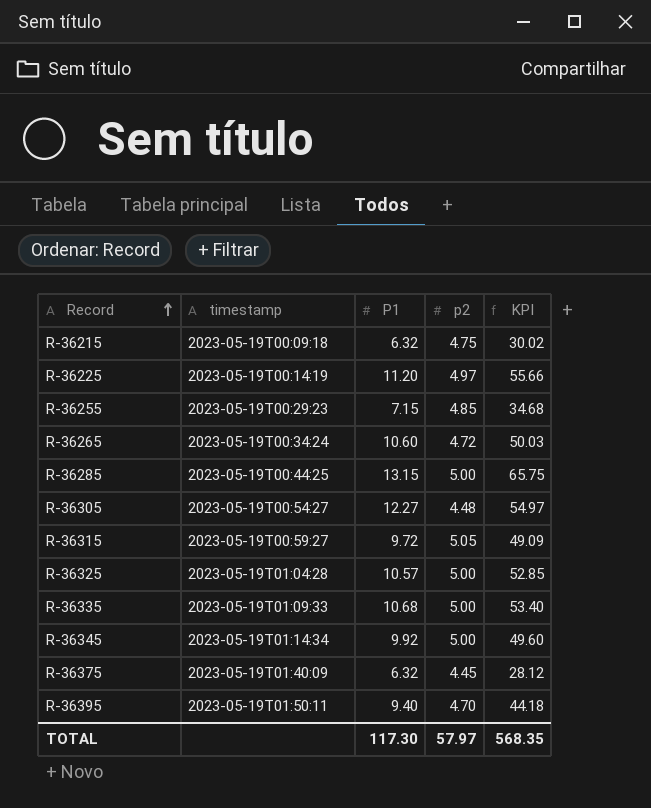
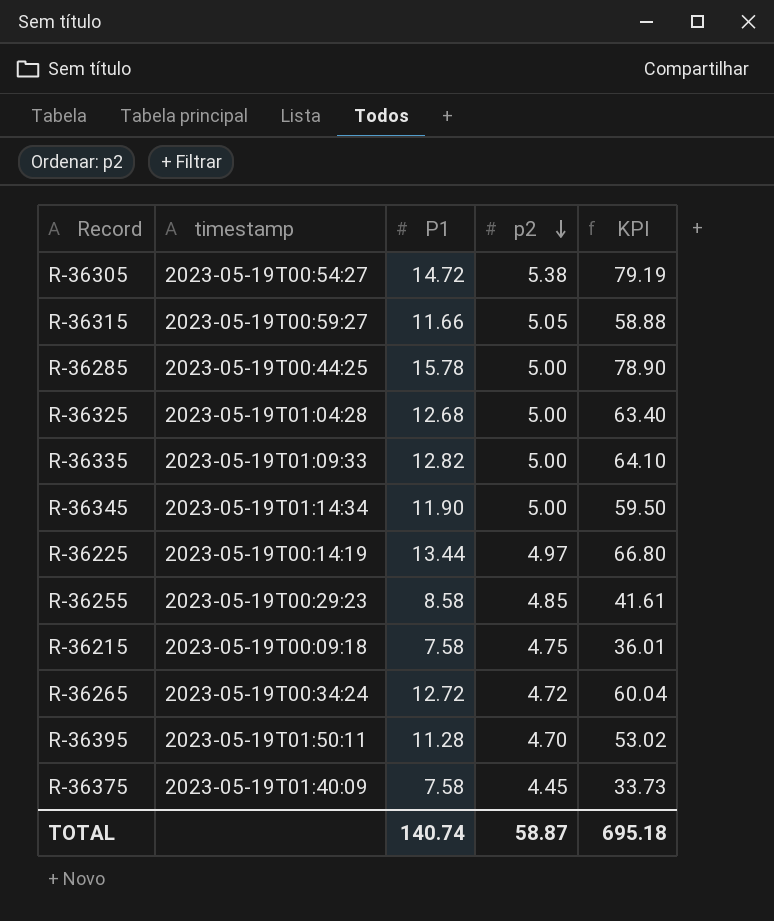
row order: Record ascending -> p2 descending
R-36305 | P1: 12.27 -> 14.72
R-36305 | p2: 4.48 -> 5.38
R-36305 | KPI: 54.97 -> 79.19
R-36315 | P1: 9.72 -> 11.66
R-36315 | KPI: 49.09 -> 58.88
R-36285 | P1: 13.15 -> 15.78
R-36285 | KPI: 65.75 -> 78.90
R-36325 | P1: 10.57 -> 12.68
R-36325 | KPI: 52.85 -> 63.40
R-36335 | P1: 10.68 -> 12.82
R-36335 | KPI: 53.40 -> 64.10
R-36345 | P1: 9.92 -> 11.90
R-36345 | KPI: 49.60 -> 59.50
R-36225 | P1: 11.20 -> 13.44
R-36225 | KPI: 55.66 -> 66.80
R-36255 | P1: 7.15 -> 8.58
R-36255 | KPI: 34.68 -> 41.61
R-36215 | P1: 6.32 -> 7.58
R-36215 | KPI: 30.02 -> 36.01
R-36265 | P1: 10.60 -> 12.72
R-36265 | KPI: 50.03 -> 60.04
R-36395 | P1: 9.40 -> 11.28
R-36395 | KPI: 44.18 -> 53.02
R-36375 | P1: 6.32 -> 7.58
R-36375 | KPI: 28.12 -> 33.73
TOTAL | P1: 117.30 -> 140.74
TOTAL | p2: 57.97 -> 58.87
TOTAL | KPI: 568.35 -> 695.18

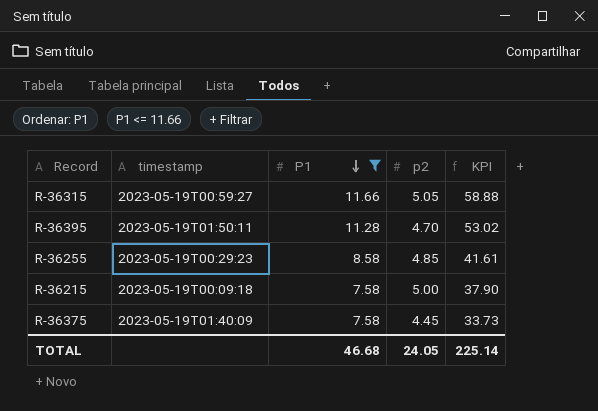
filter: none -> P1 <= 11.66
row order: p2 descending -> P1 descending
R-36215 | p2: 4.75 -> 5.00
R-36215 | KPI: 36.01 -> 37.90
TOTAL | P1: 140.74 -> 46.68
TOTAL | p2: 58.87 -> 24.05
TOTAL | KPI: 695.18 -> 225.14

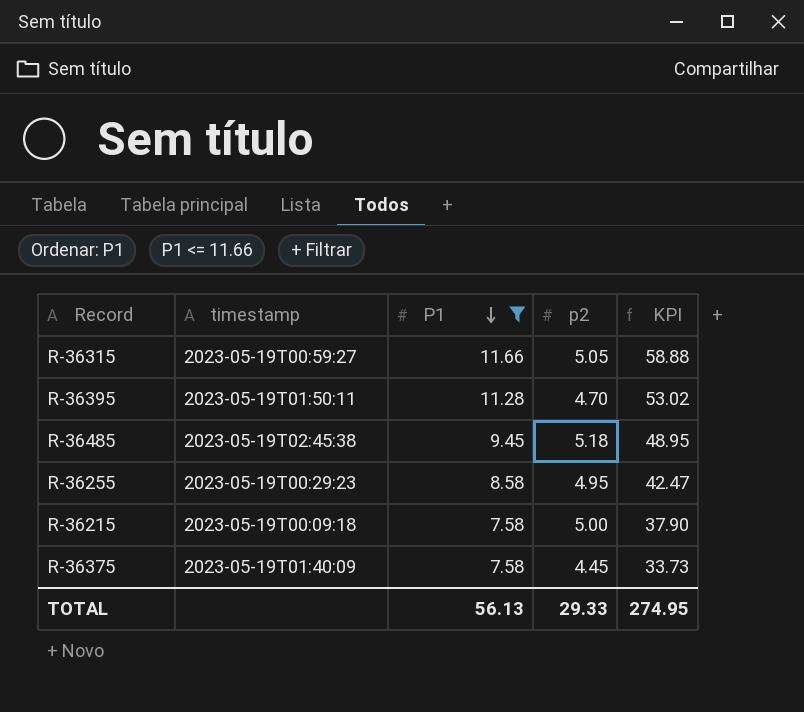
row R-36485: none -> 2023-05-19T02:45:38 | 9.45 | 5.18 | 48.95
R-36255 | p2: 4.85 -> 4.95
R-36255 | KPI: 41.61 -> 42.47
TOTAL | P1: 46.68 -> 56.13
TOTAL | p2: 24.05 -> 29.33
TOTAL | KPI: 225.14 -> 274.95

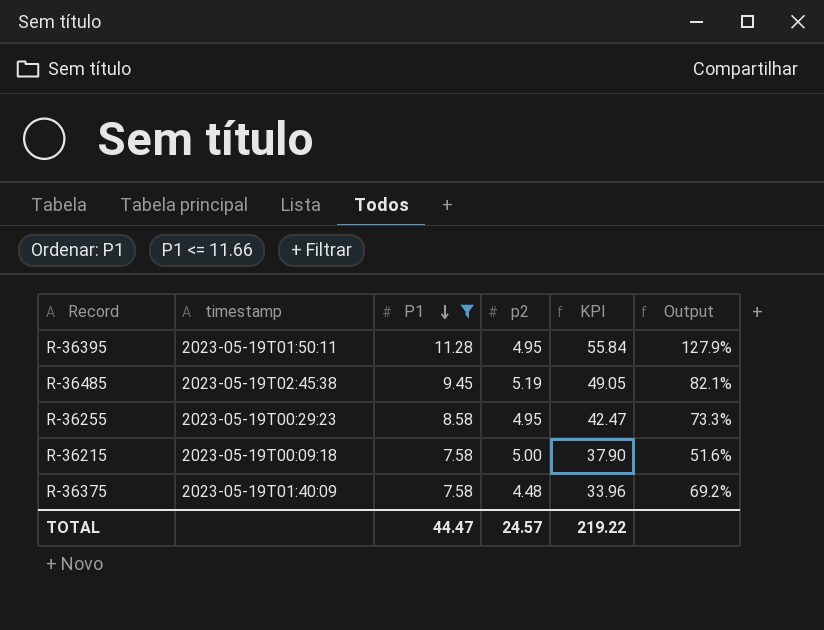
column Output | formula: none -> ([P1] - [p2]) / [p2]
row R-36315: 2023-05-19T00:59:27 | 11.66 | 5.05 | 58.88 -> none
R-36395 | p2: 4.70 -> 4.95
R-36395 | KPI: 53.02 -> 55.84
R-36485 | p2: 5.18 -> 5.19
R-36485 | KPI: 48.95 -> 49.05
R-36375 | p2: 4.45 -> 4.48
R-36375 | KPI: 33.73 -> 33.96
TOTAL | P1: 56.13 -> 44.47
TOTAL | p2: 29.33 -> 24.57
TOTAL | KPI: 274.95 -> 219.22

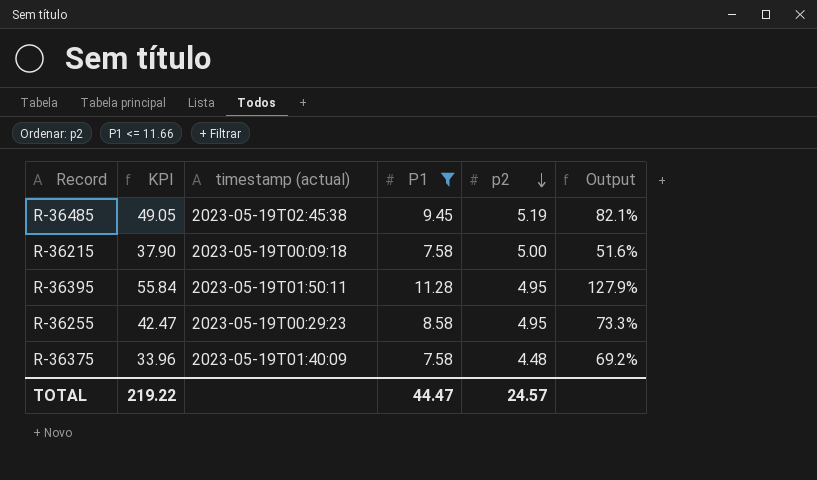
row order: P1 descending -> p2 descending
column KPI | position: 5 -> 2
column name: timestamp -> timestamp (actual)

